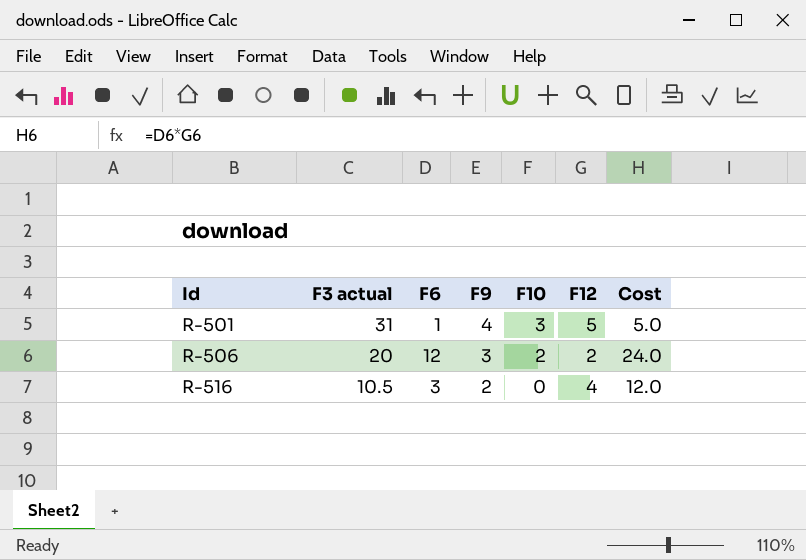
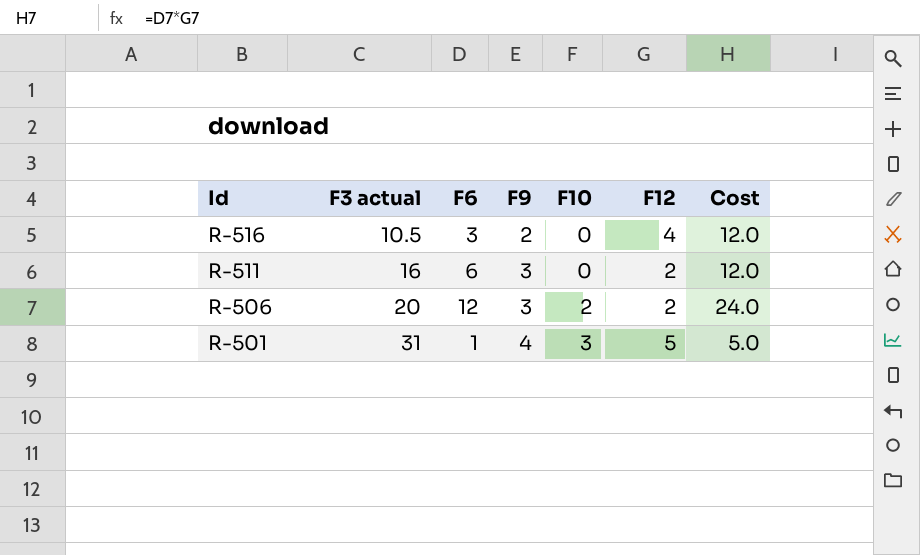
row order: Id ascending -> Id descending
row R-511: none -> 16 | 6 | 3 | 0 | 2 | 12.0

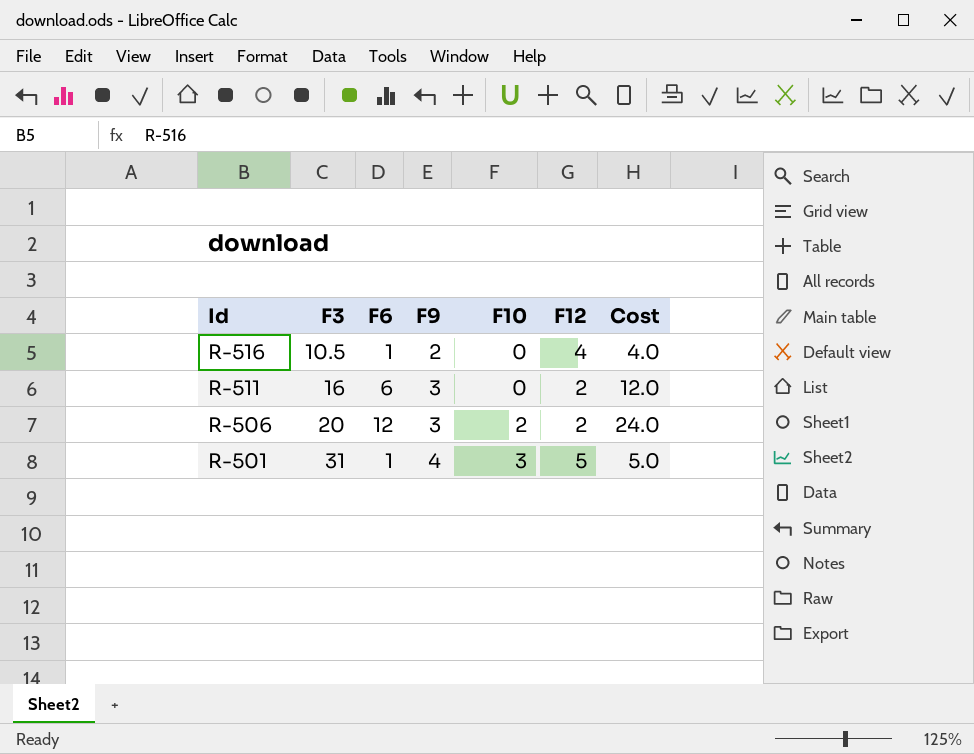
column name: F3 actual -> F3
R-516 | F6: 3 -> 1
R-516 | Cost: 12.0 -> 4.0

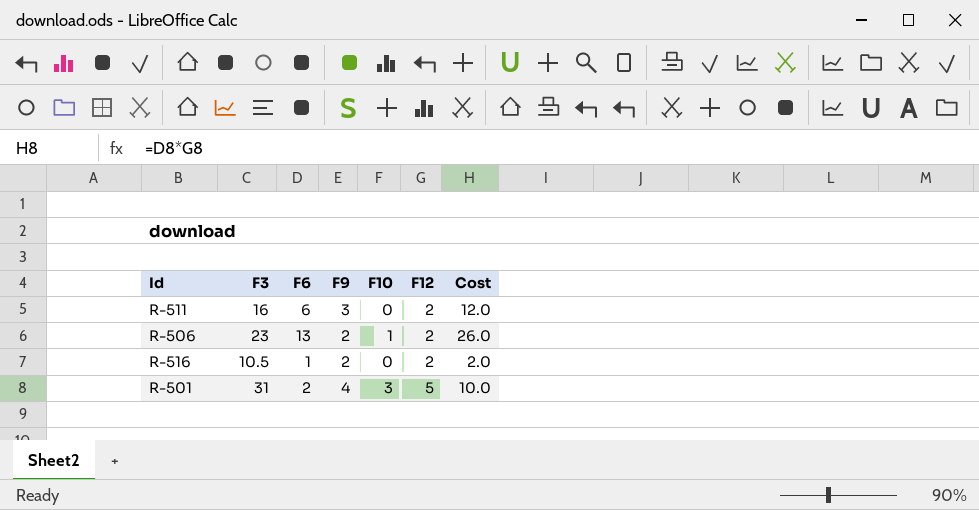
row order: Id descending -> F12 ascending
R-506 | F3: 20 -> 23
R-506 | F6: 12 -> 13
R-506 | F9: 3 -> 2
R-506 | F10: 2 -> 1
R-506 | Cost: 24.0 -> 26.0
R-516 | F12: 4 -> 2
R-516 | Cost: 4.0 -> 2.0
R-501 | F6: 1 -> 2
R-501 | Cost: 5.0 -> 10.0

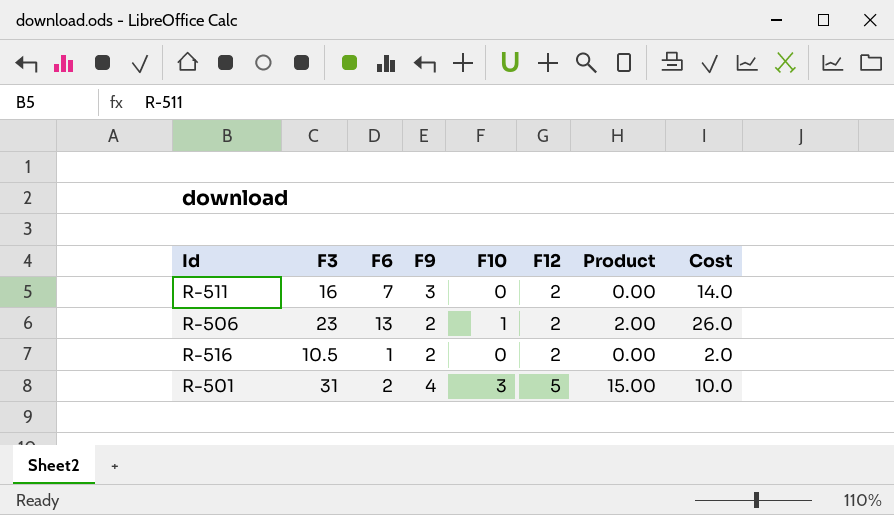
column Product | formula: none -> [F10] * [F12]
R-511 | F6: 6 -> 7
R-511 | Cost: 12.0 -> 14.0

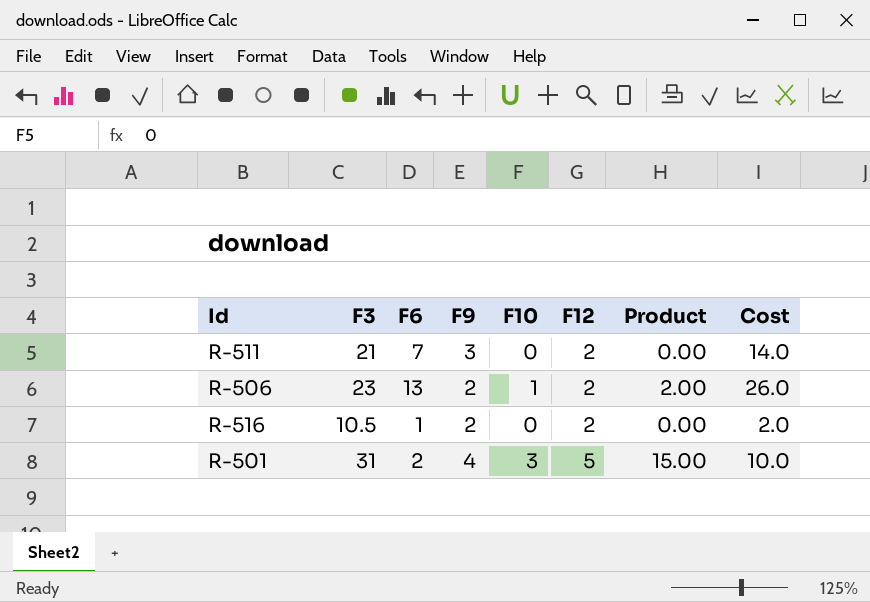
R-511 | F3: 16 -> 21

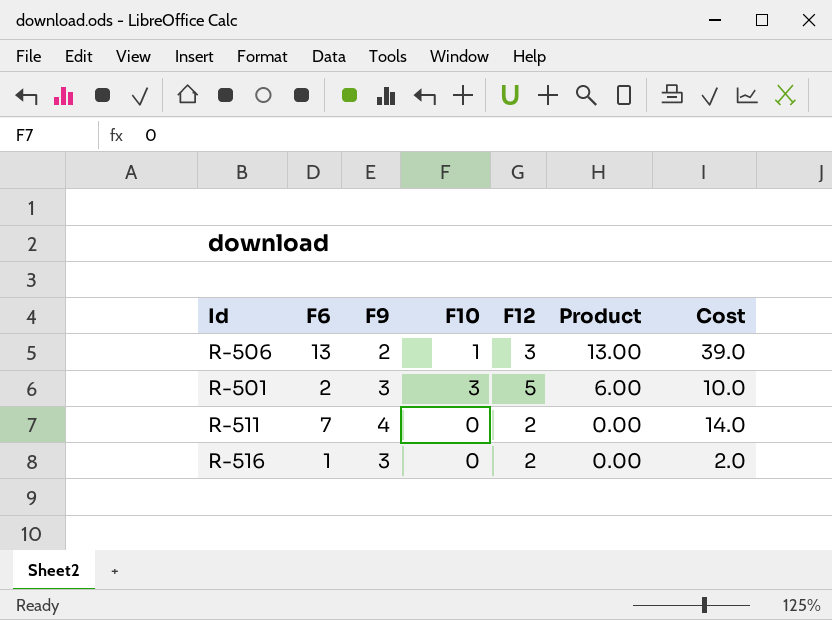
row order: F12 ascending -> Product descending
column F3 | position: 2 -> none
column Product | formula: [F10] * [F12] -> [F6] * [F10]
R-506 | F12: 2 -> 3
R-506 | Cost: 26.0 -> 39.0
R-501 | F9: 4 -> 3
R-511 | F9: 3 -> 4
R-516 | F9: 2 -> 3

